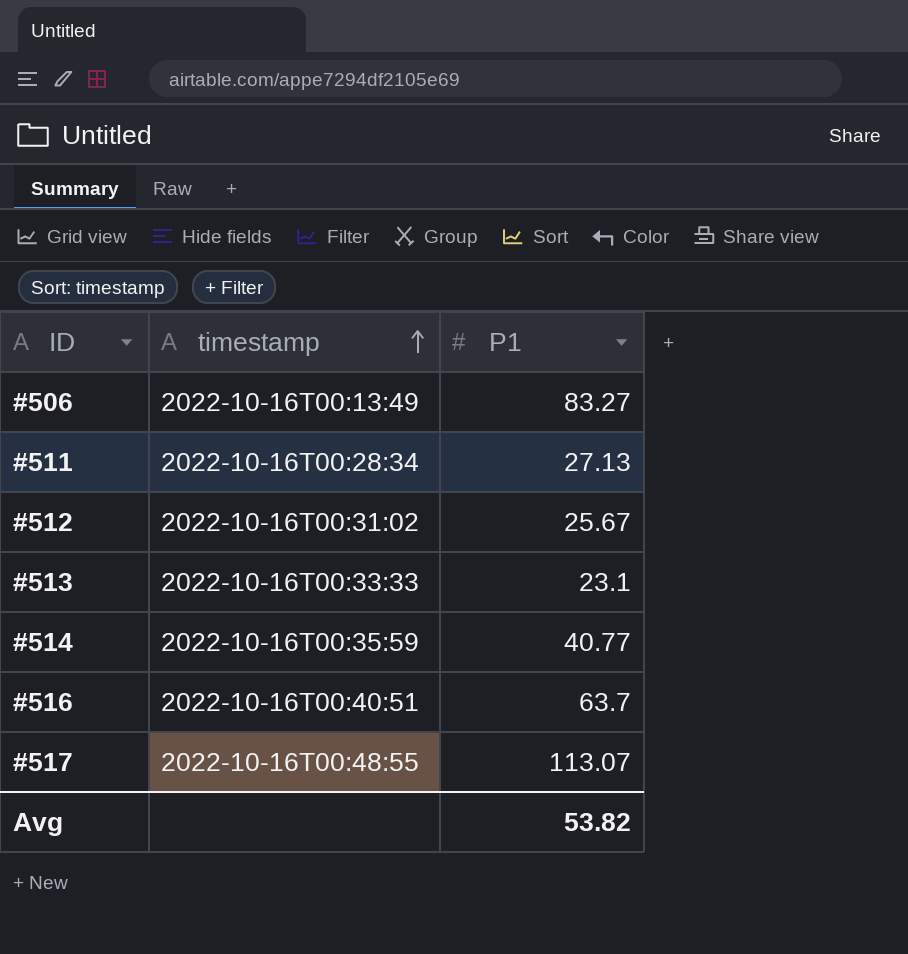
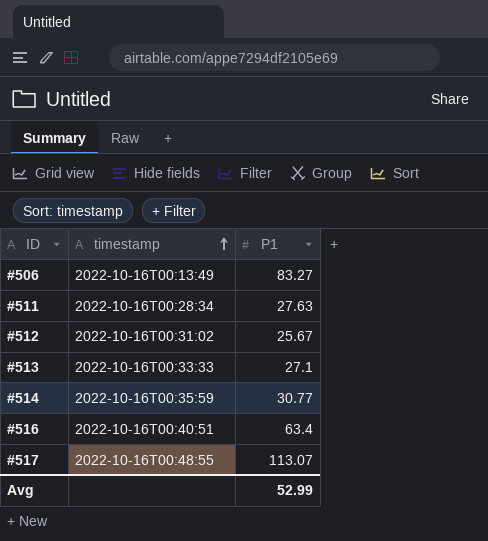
#511 | P1: 27.13 -> 27.63
#513 | P1: 23.1 -> 27.1
#514 | P1: 40.77 -> 30.77
#516 | P1: 63.7 -> 63.4
Avg | P1: 53.82 -> 52.99

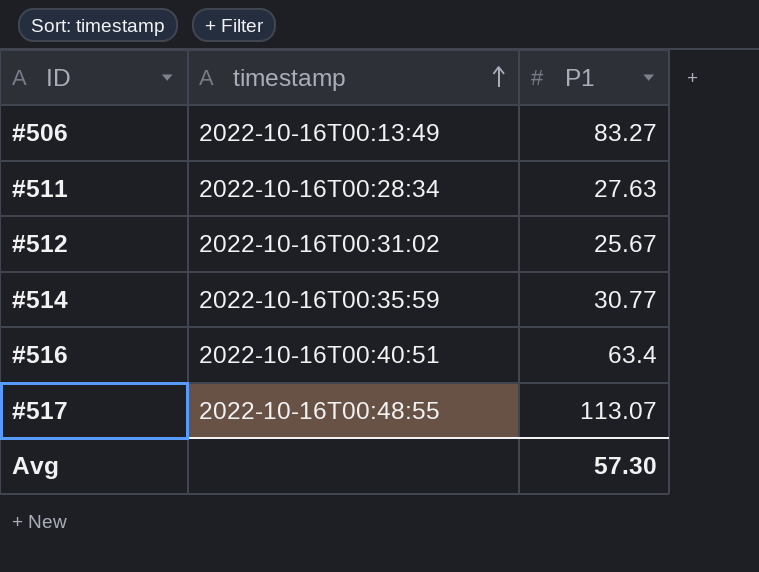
row #513: 2022-10-16T00:33:33 | 27.1 -> none
Avg | P1: 52.99 -> 57.30

